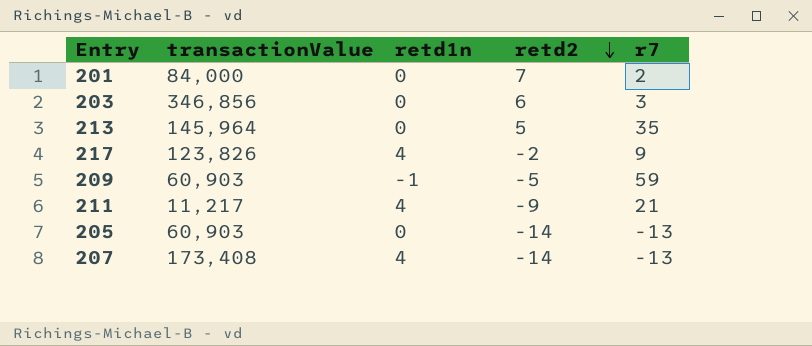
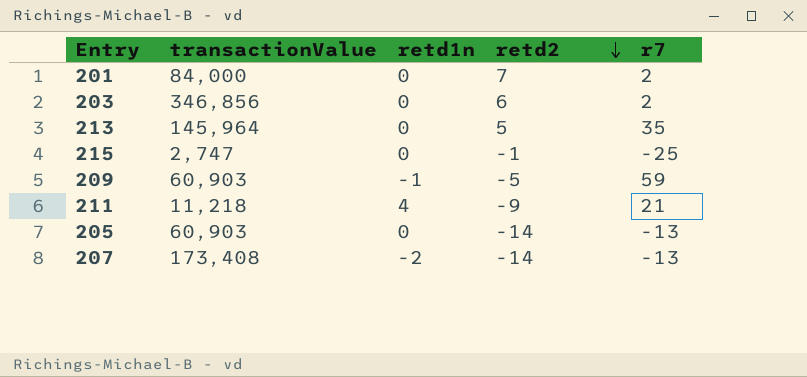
row 217: 123,826 | 4 | -2 | 9 -> none
203 | r7: 3 -> 2
row 215: none -> 2,747 | 0 | -1 | -25
211 | transactionValue: 11,217 -> 11,218
207 | retd1n: 4 -> -2

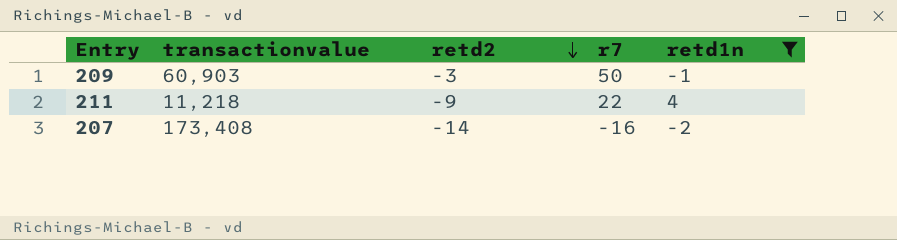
filter: none -> retd1n != 0
column name: transactionValue -> transactionvalue
column retd1n | position: 3 -> 5
209 | retd2: -5 -> -3
209 | r7: 59 -> 50
211 | r7: 21 -> 22
207 | r7: -13 -> -16

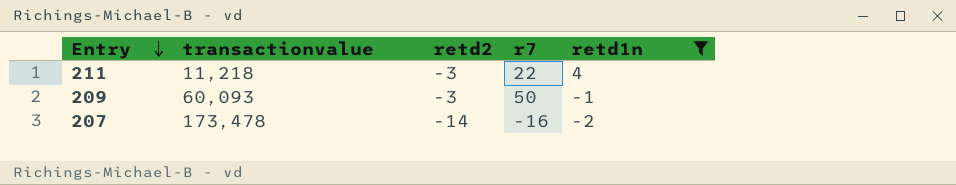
row order: retd2 descending -> Entry descending
211 | retd2: -9 -> -3
209 | transactionvalue: 60,903 -> 60,093
207 | transactionvalue: 173,408 -> 173,478

